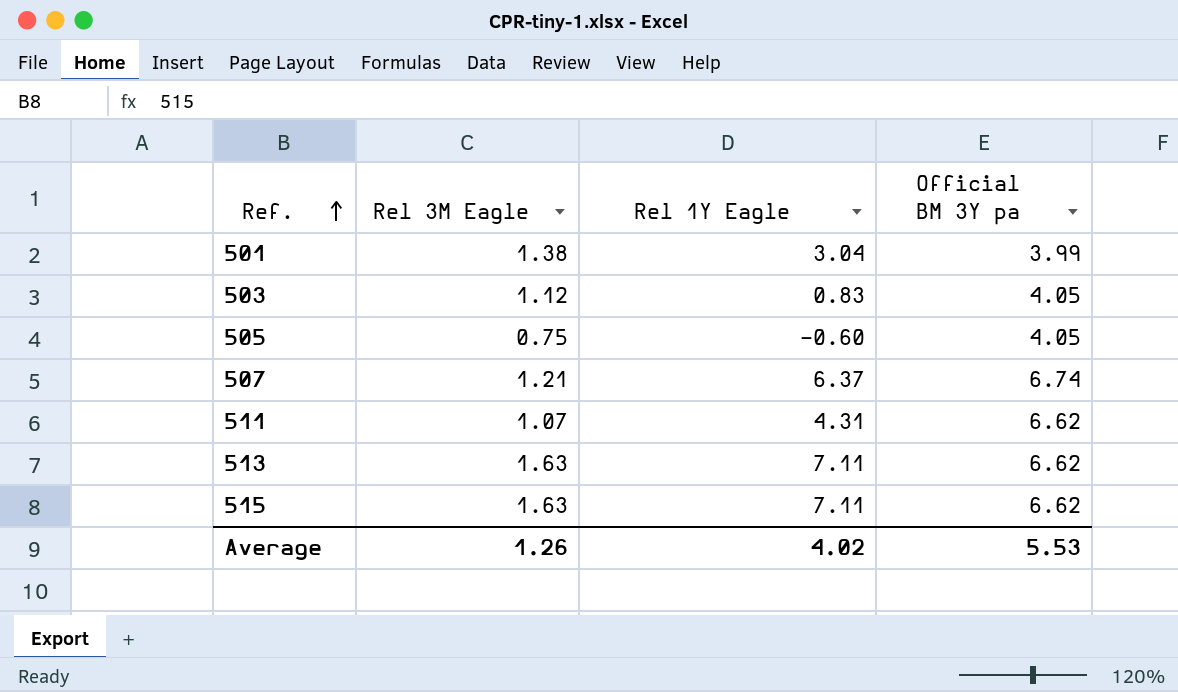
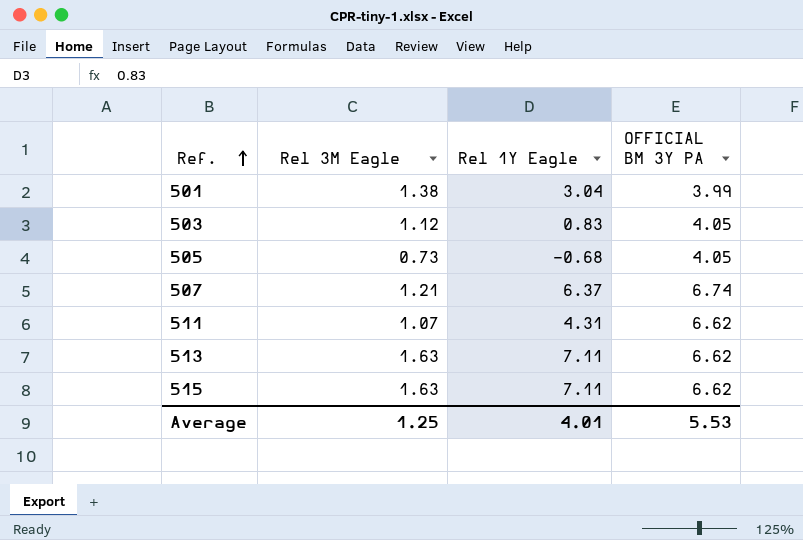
column name: Official BM 3Y pa -> OFFICIAL BM 3Y PA
505 | Rel 3M Eagle: 0.75 -> 0.73
505 | Rel 1Y Eagle: -0.60 -> -0.68
Average | Rel 3M Eagle: 1.26 -> 1.25
Average | Rel 1Y Eagle: 4.02 -> 4.01

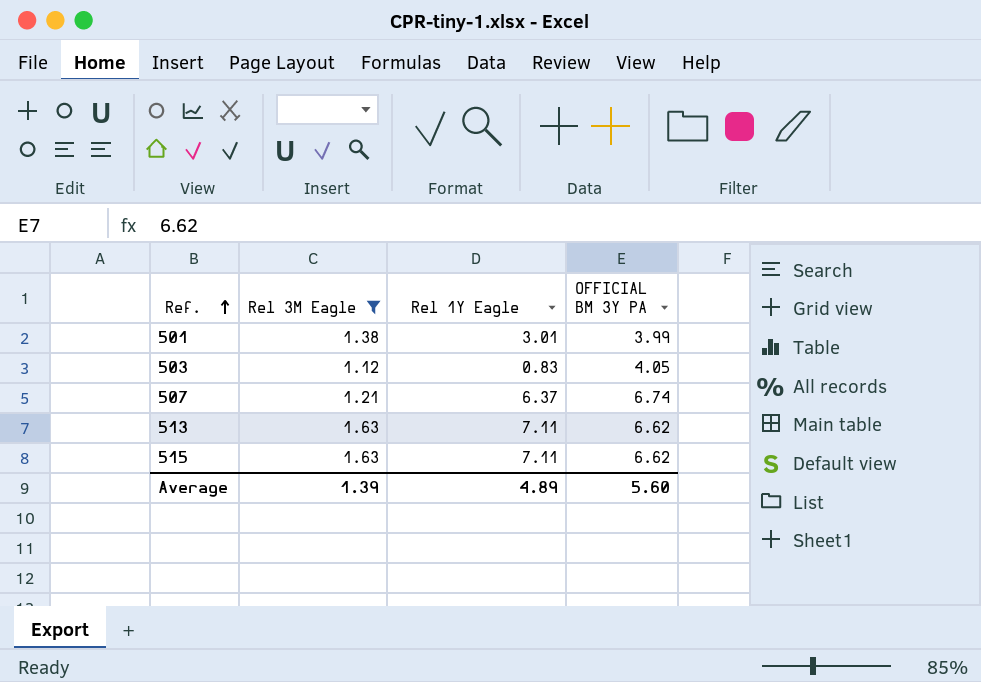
filter: none -> Rel 3M Eagle >= 1.12
501 | Rel 1Y Eagle: 3.04 -> 3.01
Average | Rel 3M Eagle: 1.25 -> 1.39
Average | Rel 1Y Eagle: 4.01 -> 4.89
Average | OFFICIAL BM 3Y PA: 5.53 -> 5.60

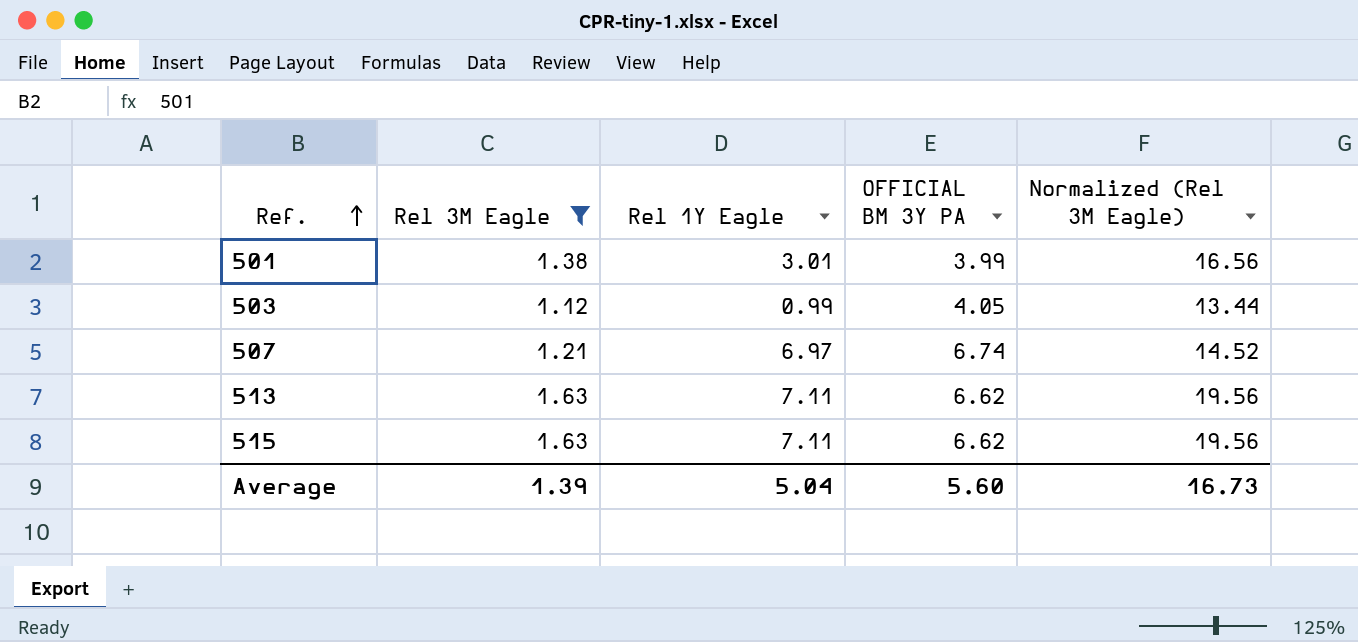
column Normalized (Rel 3M Eagle) | formula: none -> [Rel 3M Eagle] * 12
503 | Rel 1Y Eagle: 0.83 -> 0.99
507 | Rel 1Y Eagle: 6.37 -> 6.97
Average | Rel 1Y Eagle: 4.89 -> 5.04

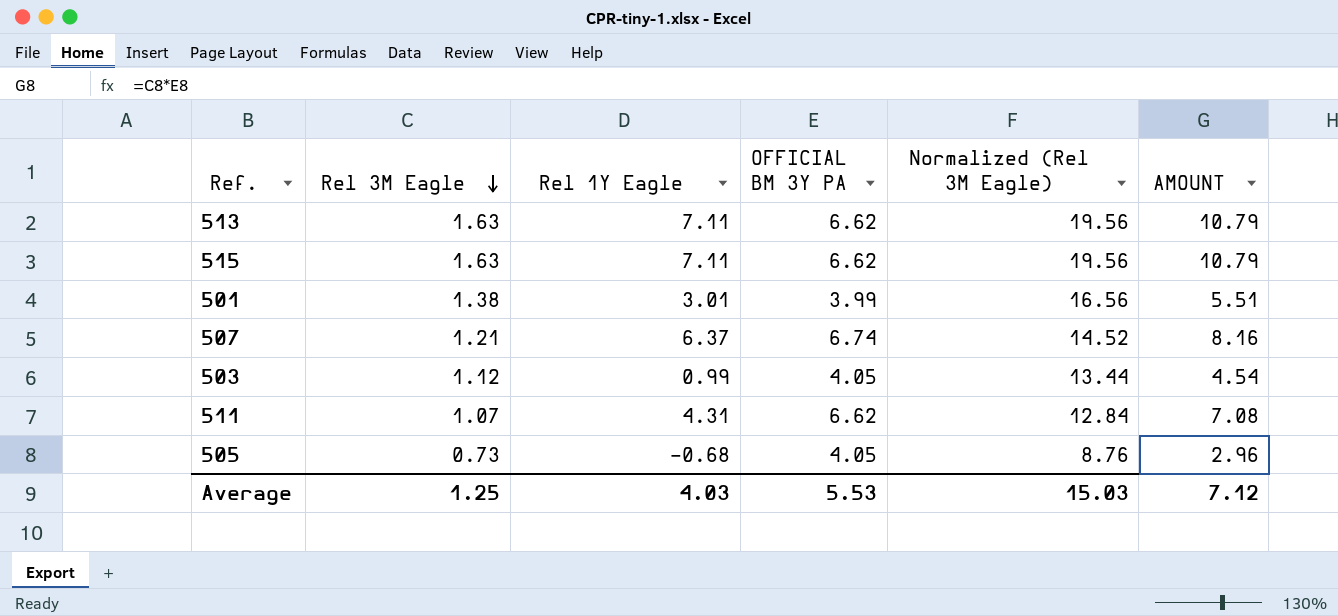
filter: Rel 3M Eagle >= 1.12 -> none
row order: Ref. ascending -> Rel 3M Eagle descending
column AMOUNT | formula: none -> [Rel 3M Eagle] * [OFFICIAL BM 3Y PA]
507 | Rel 1Y Eagle: 6.97 -> 6.37
Average | Rel 3M Eagle: 1.39 -> 1.25
Average | Rel 1Y Eagle: 5.04 -> 4.03
Average | OFFICIAL BM 3Y PA: 5.60 -> 5.53
Average | Normalized (Rel 3M Eagle): 16.73 -> 15.03

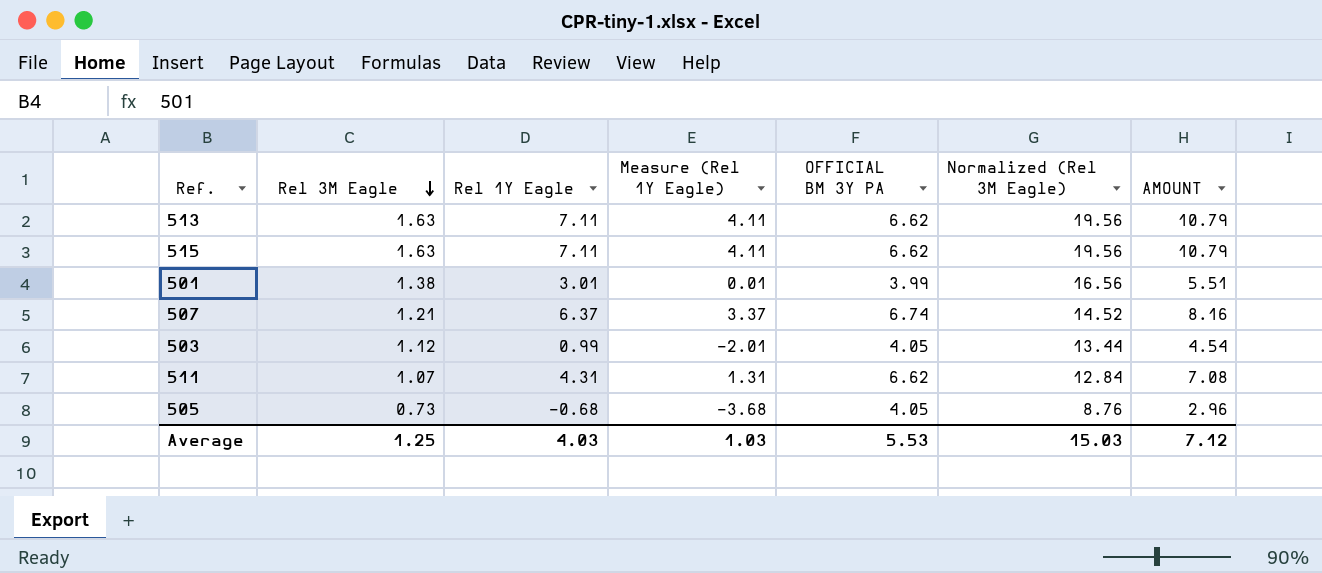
column Measure (Rel 1Y Eagle) | formula: none -> [Rel 1Y Eagle] - 3

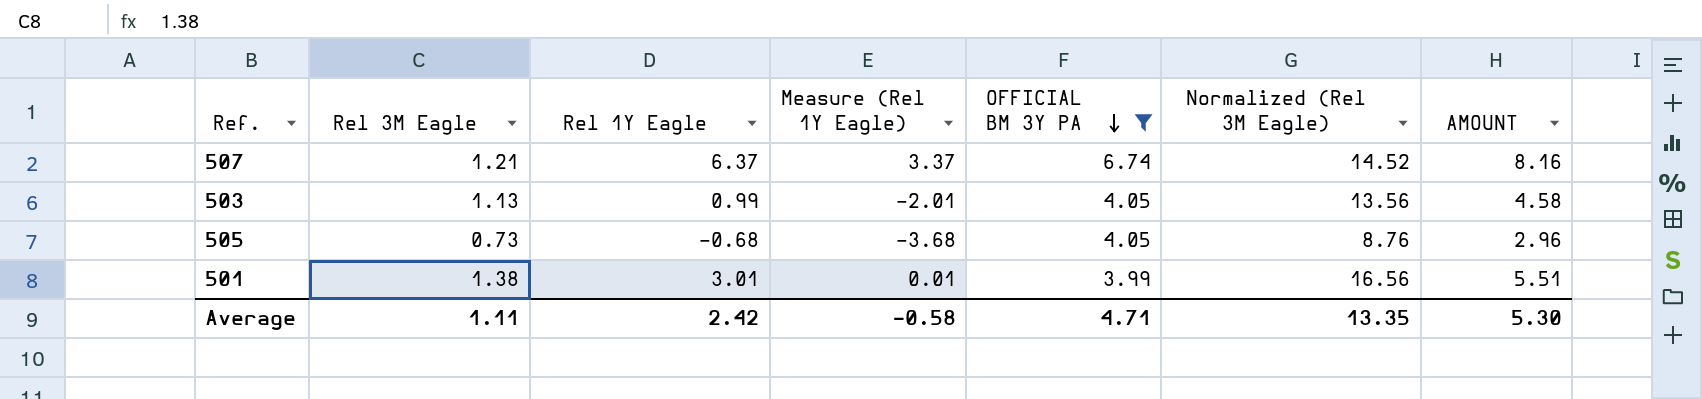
filter: none -> OFFICIAL BM 3Y PA != 6.62
row order: Rel 3M Eagle descending -> OFFICIAL BM 3Y PA descending
503 | Rel 3M Eagle: 1.12 -> 1.13
503 | Normalized (Rel 3M Eagle): 13.44 -> 13.56
503 | AMOUNT: 4.54 -> 4.58
Average | Rel 3M Eagle: 1.25 -> 1.11
Average | Rel 1Y Eagle: 4.03 -> 2.42
Average | Measure (Rel 1Y Eagle): 1.03 -> -0.58
Average | OFFICIAL BM 3Y PA: 5.53 -> 4.71
Average | Normalized (Rel 3M Eagle): 15.03 -> 13.35
Average | AMOUNT: 7.12 -> 5.30

